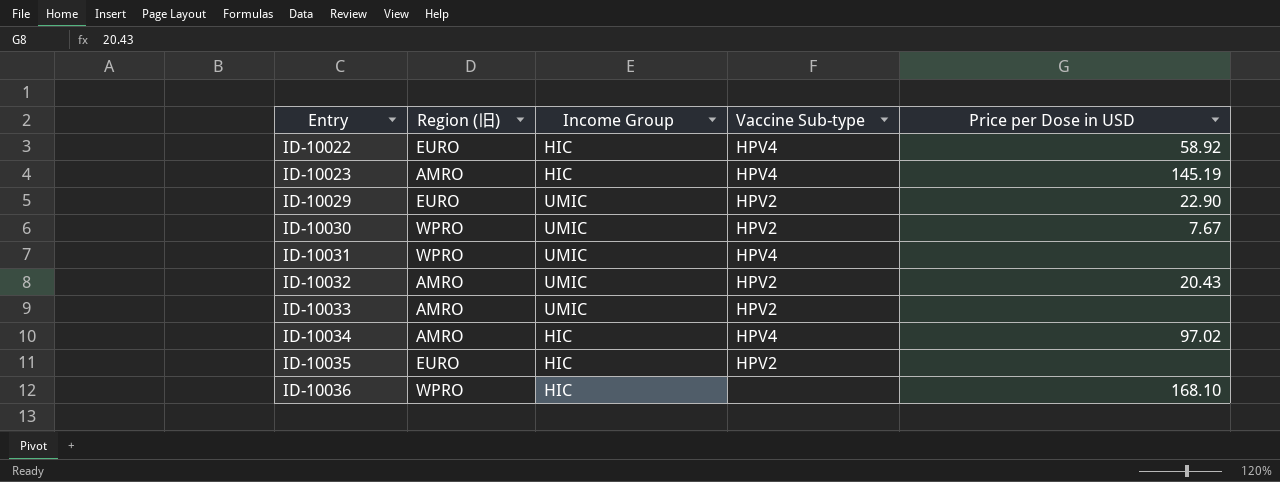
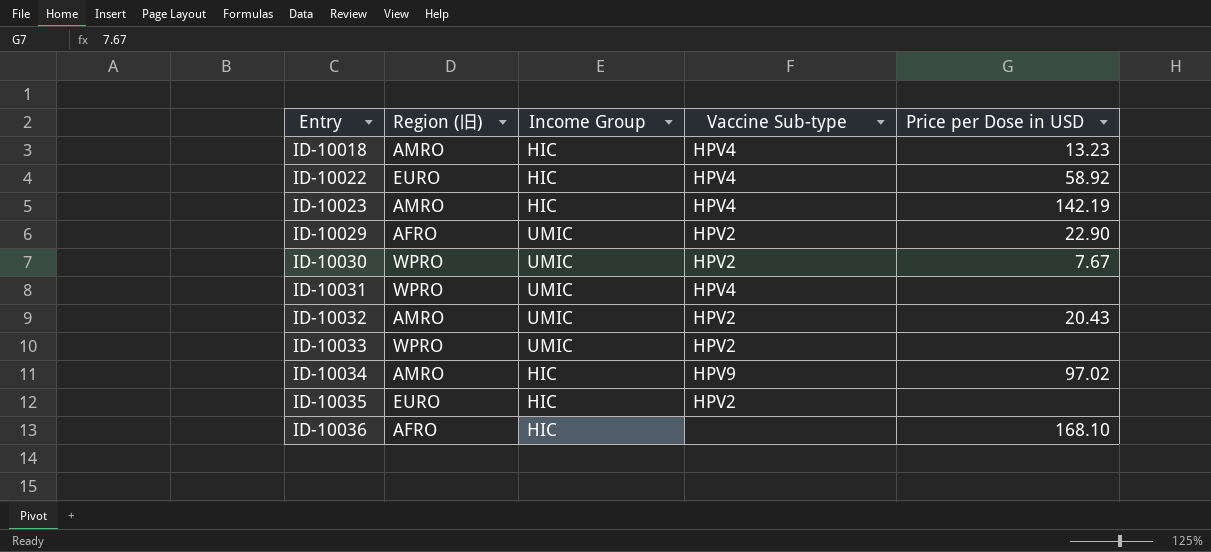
row ID-10018: none -> AMRO | HIC | HPV4 | 13.23
ID-10023 | Price per Dose in USD: 145.19 -> 142.19
ID-10029 | Region (旧): EURO -> AFRO
ID-10033 | Region (旧): AMRO -> WPRO
ID-10034 | Vaccine Sub-type: HPV4 -> HPV9
ID-10036 | Region (旧): WPRO -> AFRO

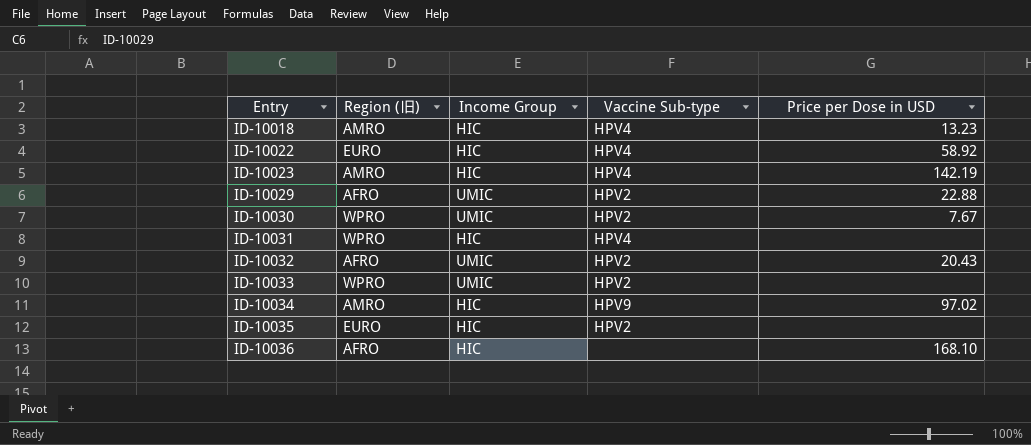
ID-10029 | Price per Dose in USD: 22.90 -> 22.88
ID-10031 | Income Group: UMIC -> HIC
ID-10032 | Region (旧): AMRO -> AFRO

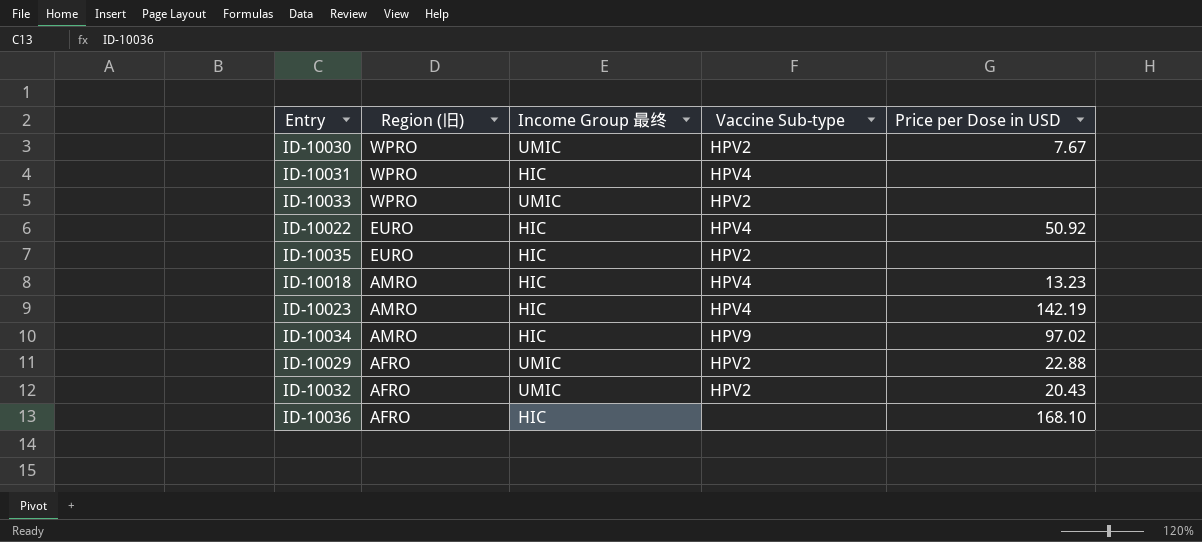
row order: Entry ascending -> Region (旧) descending
column name: Income Group -> Income Group 最终
ID-10022 | Price per Dose in USD: 58.92 -> 50.92

